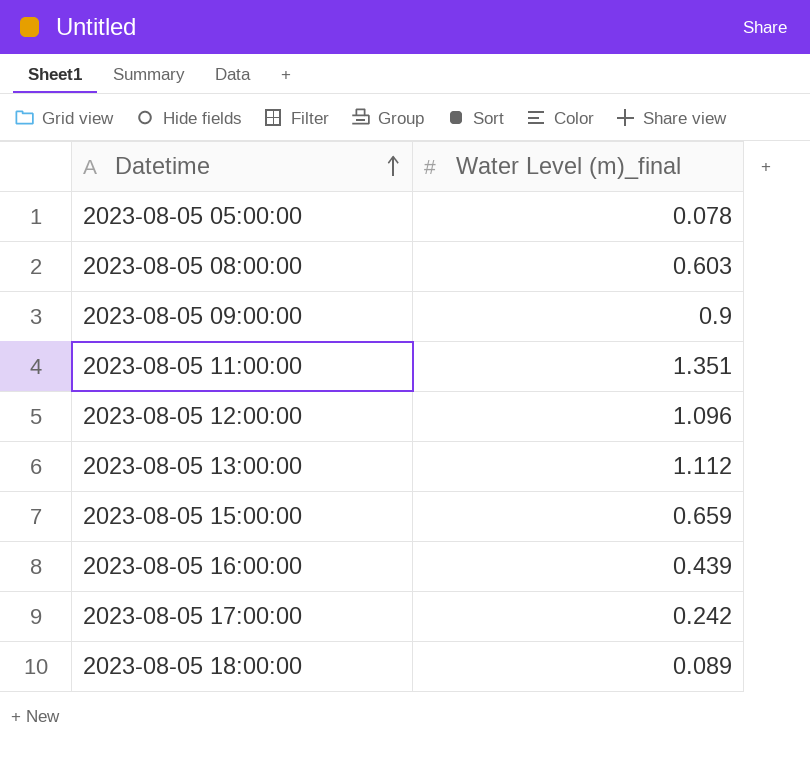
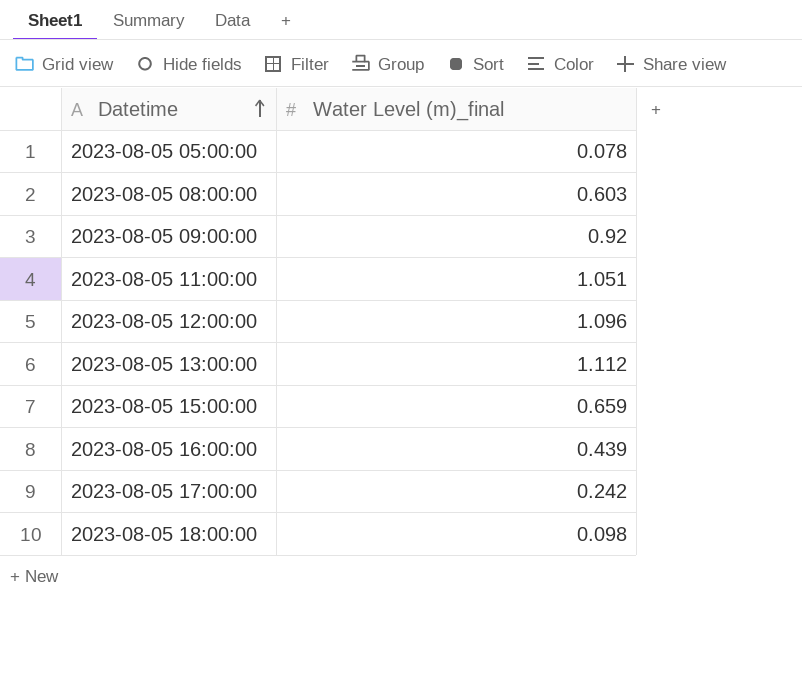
2023-08-05 09:00:00 | Water Level (m)_final: 0.9 -> 0.92
2023-08-05 11:00:00 | Water Level (m)_final: 1.351 -> 1.051
2023-08-05 18:00:00 | Water Level (m)_final: 0.089 -> 0.098

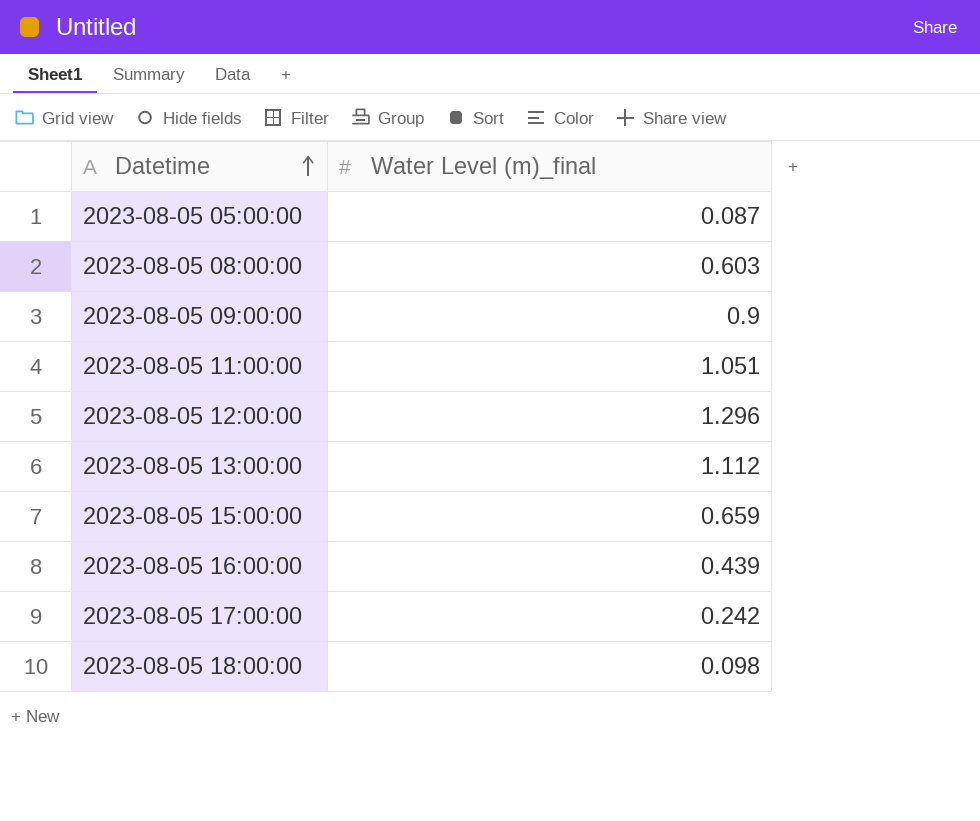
2023-08-05 05:00:00 | Water Level (m)_final: 0.078 -> 0.087
2023-08-05 09:00:00 | Water Level (m)_final: 0.92 -> 0.9
2023-08-05 12:00:00 | Water Level (m)_final: 1.096 -> 1.296

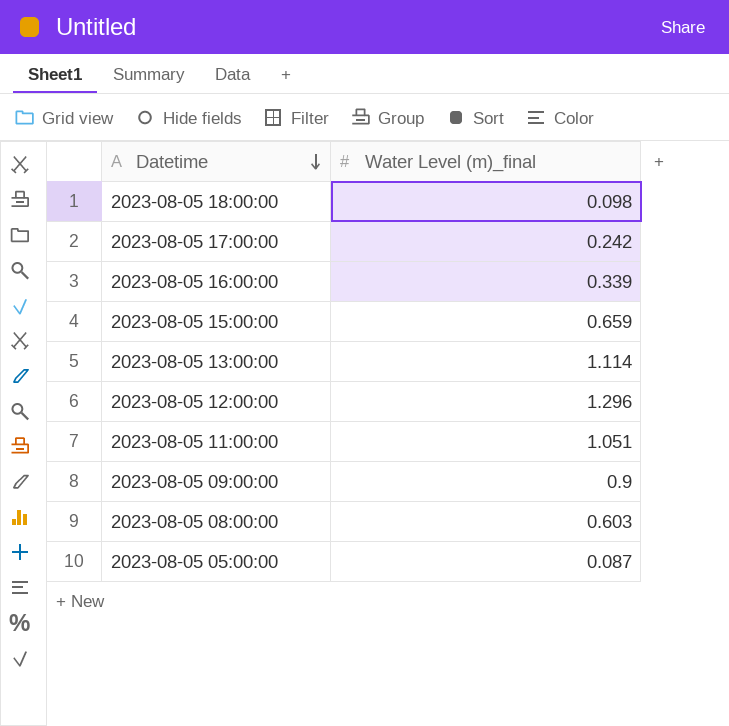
row order: Datetime ascending -> Datetime descending
2023-08-05 16:00:00 | Water Level (m)_final: 0.439 -> 0.339
2023-08-05 13:00:00 | Water Level (m)_final: 1.112 -> 1.114

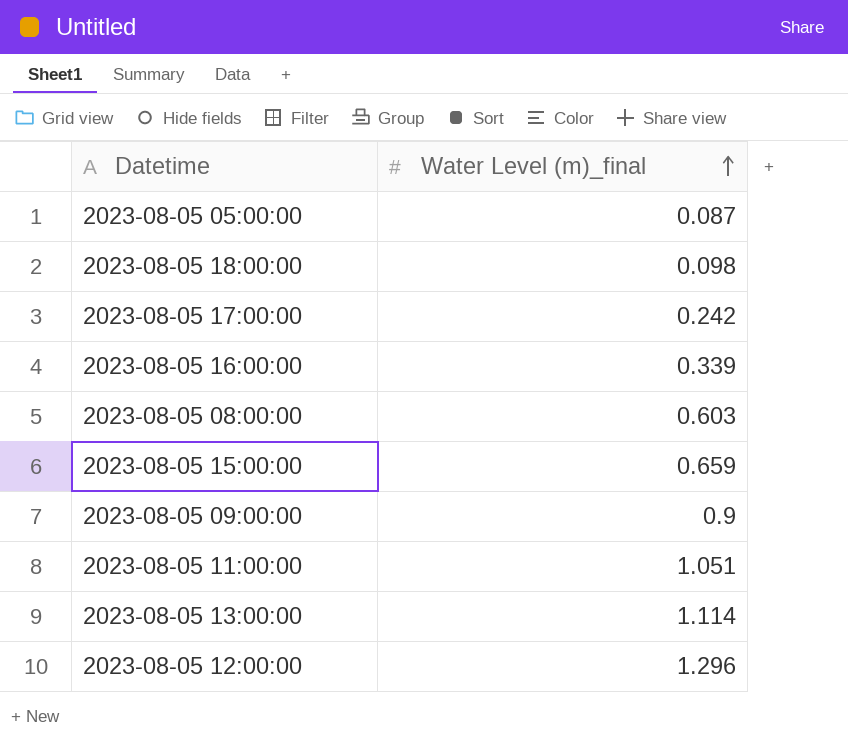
row order: Datetime descending -> Water Level (m)_final ascending

